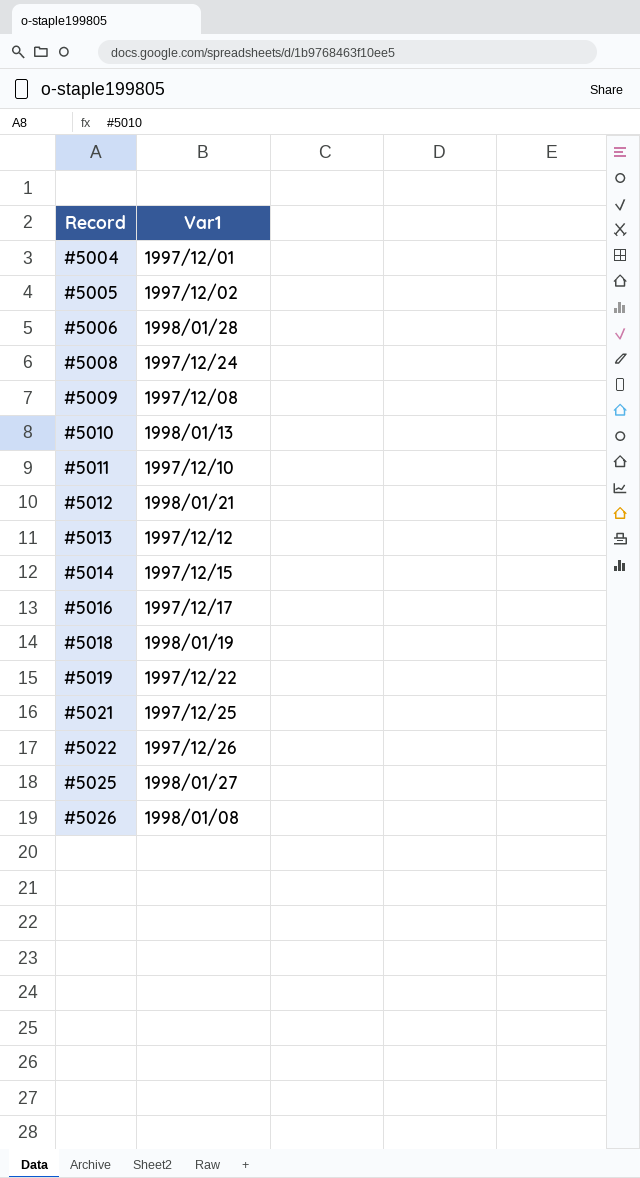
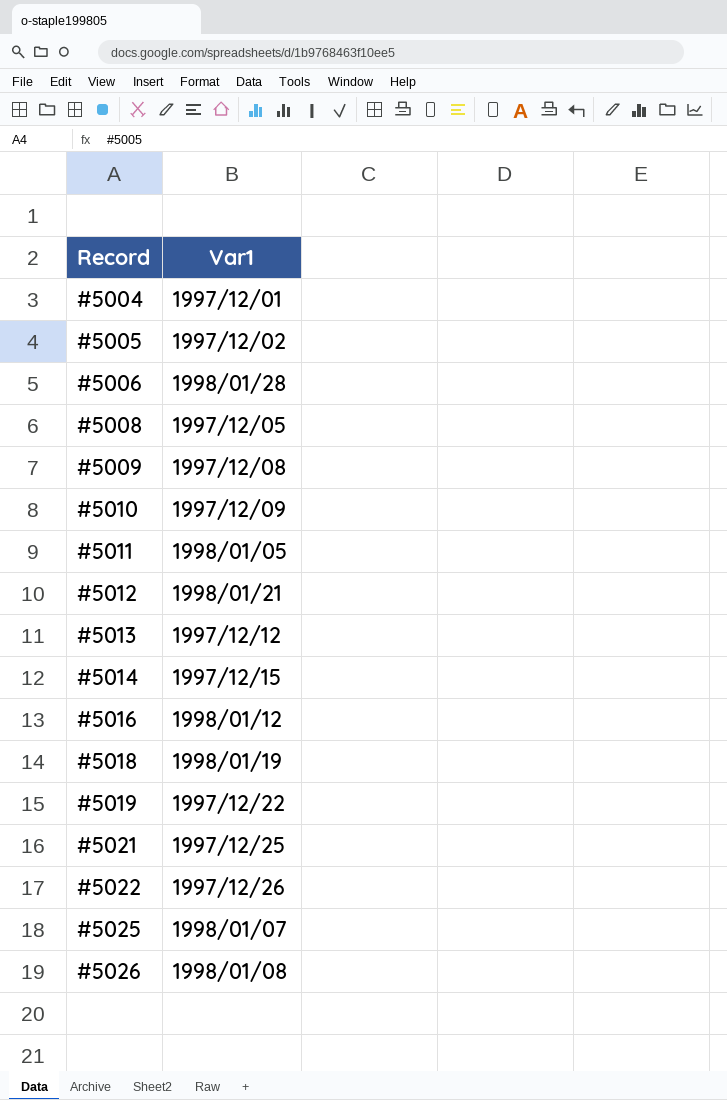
#5008 | Var1: 1997/12/24 -> 1997/12/05
#5010 | Var1: 1998/01/13 -> 1997/12/09
#5011 | Var1: 1997/12/10 -> 1998/01/05
#5016 | Var1: 1997/12/17 -> 1998/01/12
#5025 | Var1: 1998/01/27 -> 1998/01/07

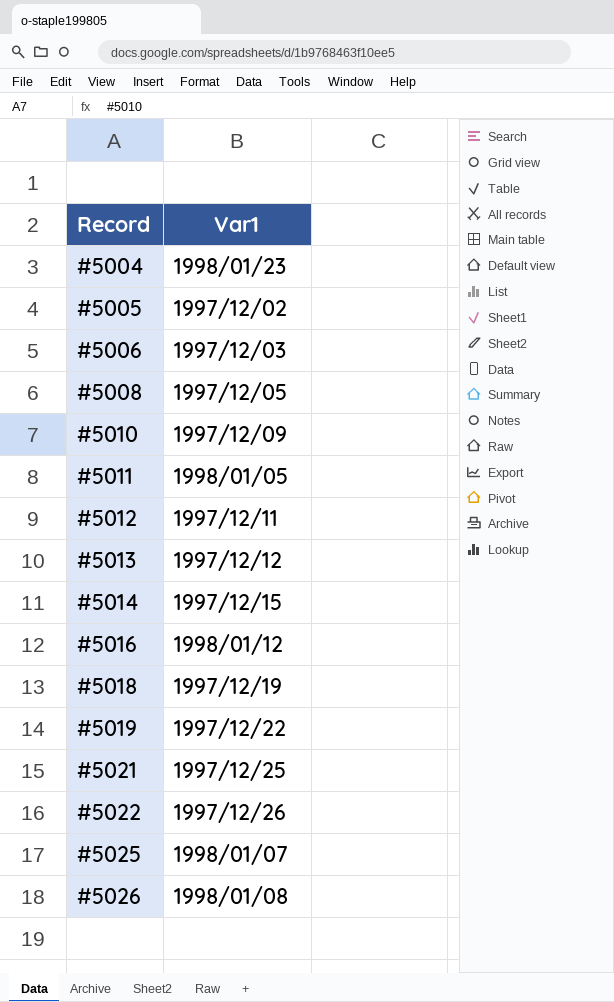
row #5009: 1997/12/08 -> none
#5004 | Var1: 1997/12/01 -> 1998/01/23
#5006 | Var1: 1998/01/28 -> 1997/12/03
#5012 | Var1: 1998/01/21 -> 1997/12/11
#5018 | Var1: 1998/01/19 -> 1997/12/19

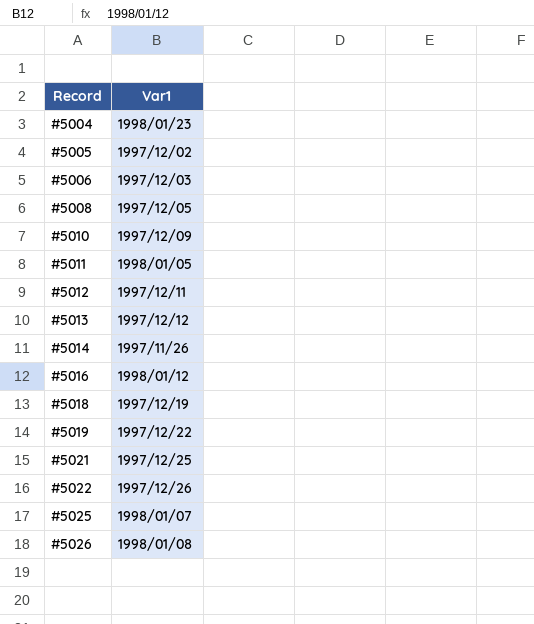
#5014 | Var1: 1997/12/15 -> 1997/11/26

